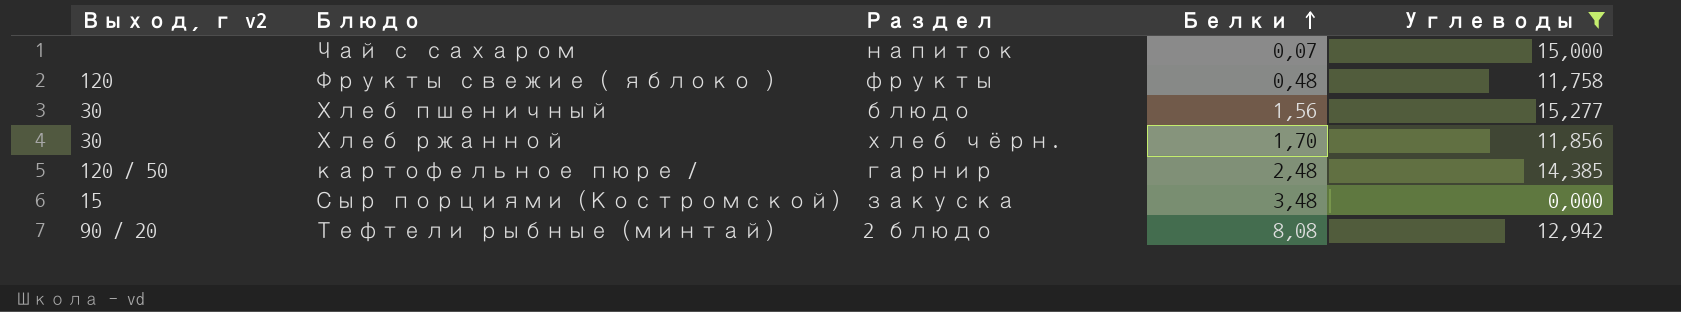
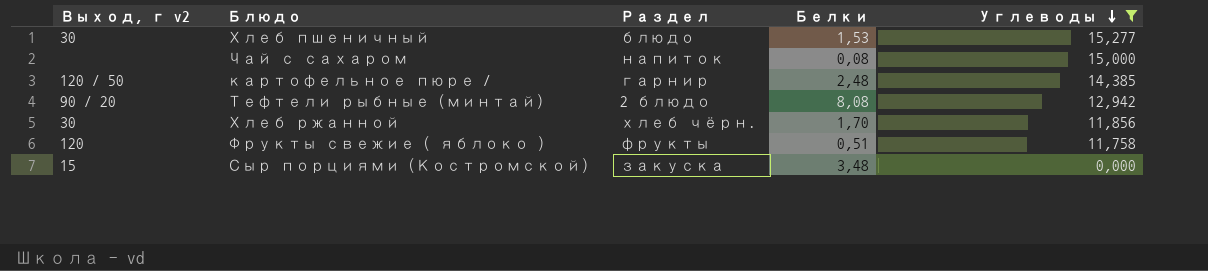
row order: Белки ascending -> Углеводы descending
Хлеб пшеничный | Белки: 1,56 -> 1,53
Чай с сахаром | Белки: 0,07 -> 0,08
Фрукты свежие ( яблоко ) | Белки: 0,48 -> 0,51

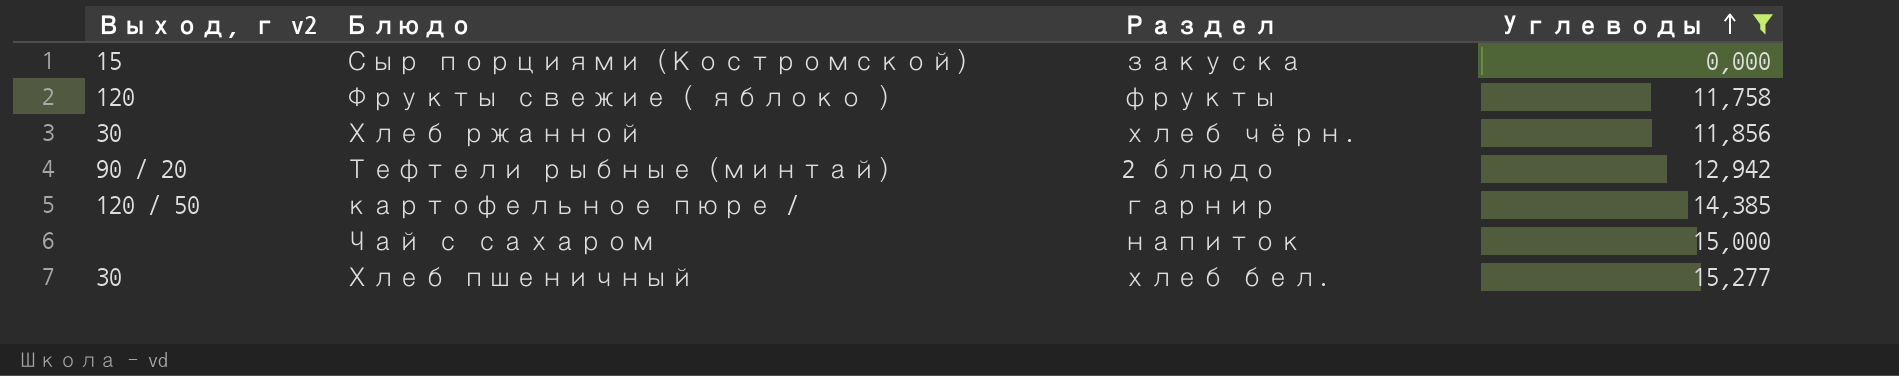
row order: Углеводы descending -> Углеводы ascending
column Белки | position: 4 -> none
Хлеб пшеничный | Раздел: блюдо -> хлеб бел.

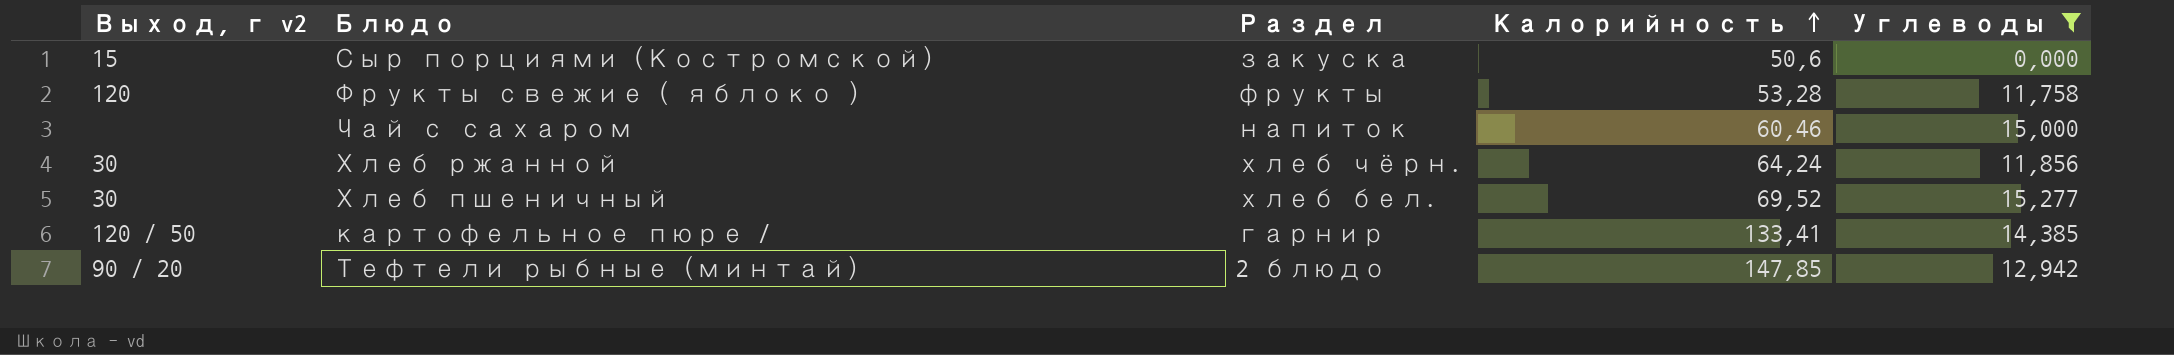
row order: Углеводы ascending -> Калорийность ascending
column Калорийность | position: none -> 4

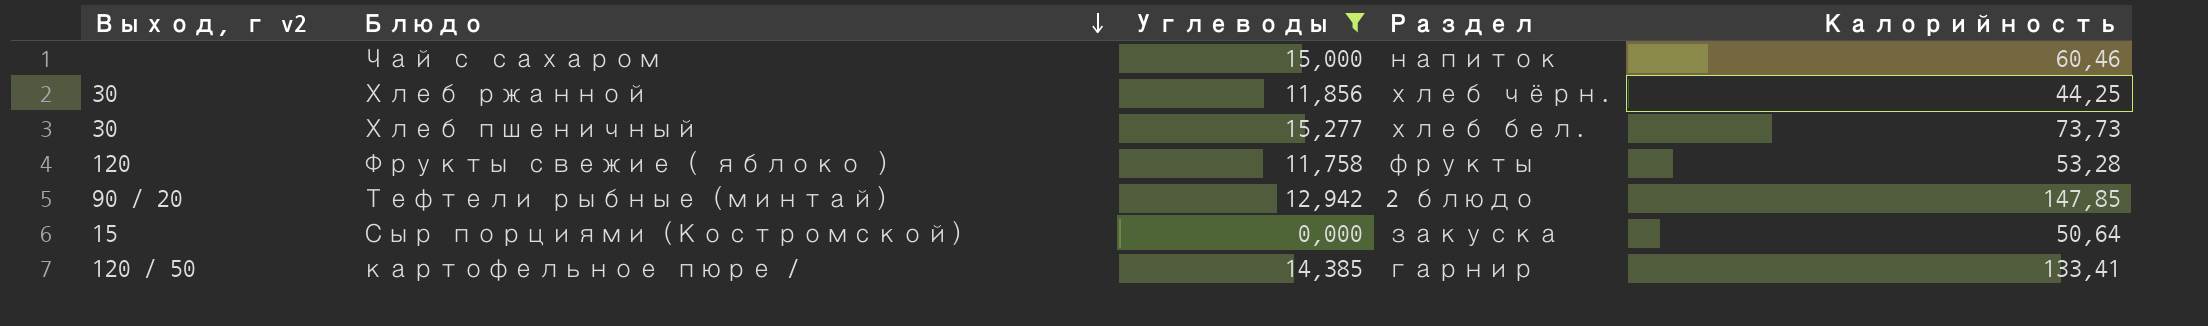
row order: Калорийность ascending -> Блюдо descending
column Углеводы | position: 5 -> 3
Хлеб ржанной | Калорийность: 64,24 -> 44,25
Хлеб пшеничный | Калорийность: 69,52 -> 73,73
Сыр порциями (Костромской) | Калорийность: 50,6 -> 50,64

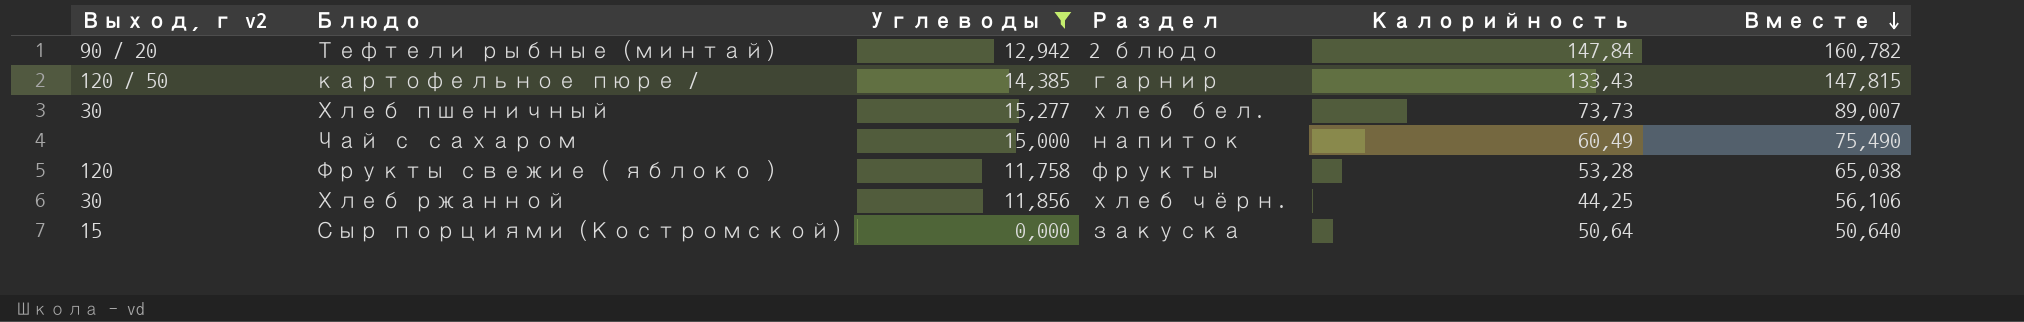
row order: Блюдо descending -> Вместе descending
column Вместе | formula: none -> [Углеводы] + [Калорийность]
Тефтели рыбные (минтай) | Калорийность: 147,85 -> 147,84
картофельное пюре / | Калорийность: 133,41 -> 133,43
Чай с сахаром | Калорийность: 60,46 -> 60,49

